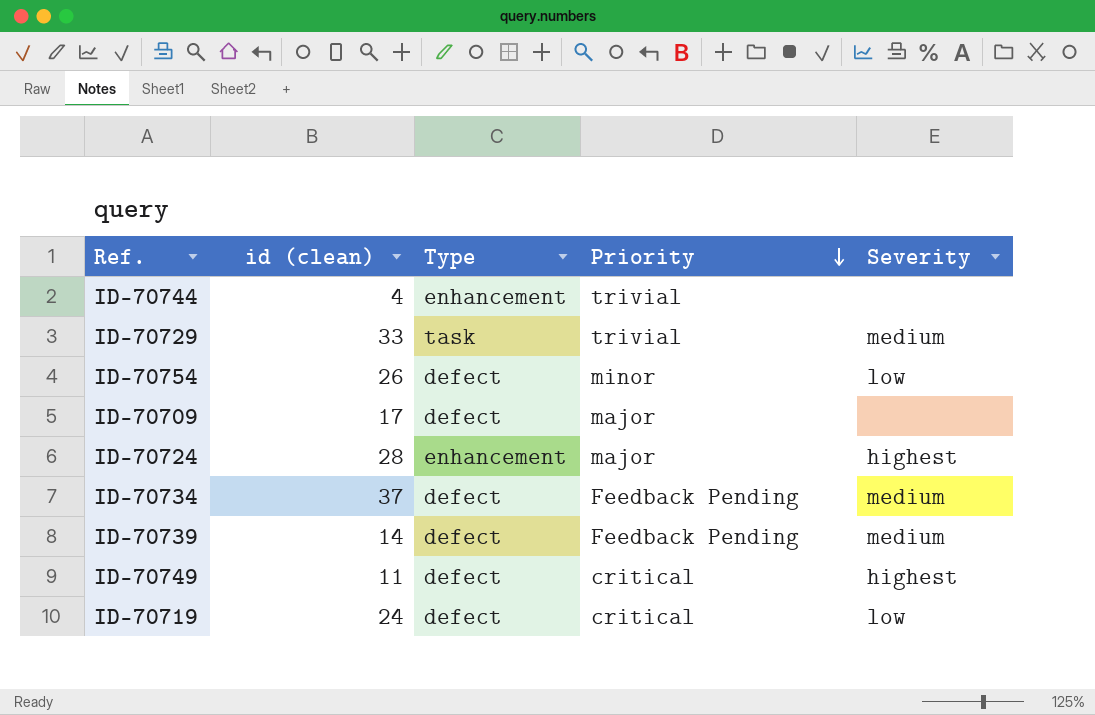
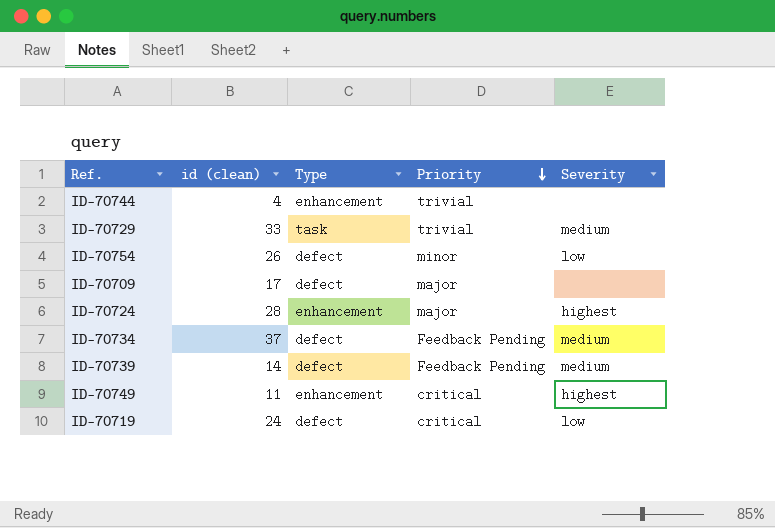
ID-70749 | Type: defect -> enhancement

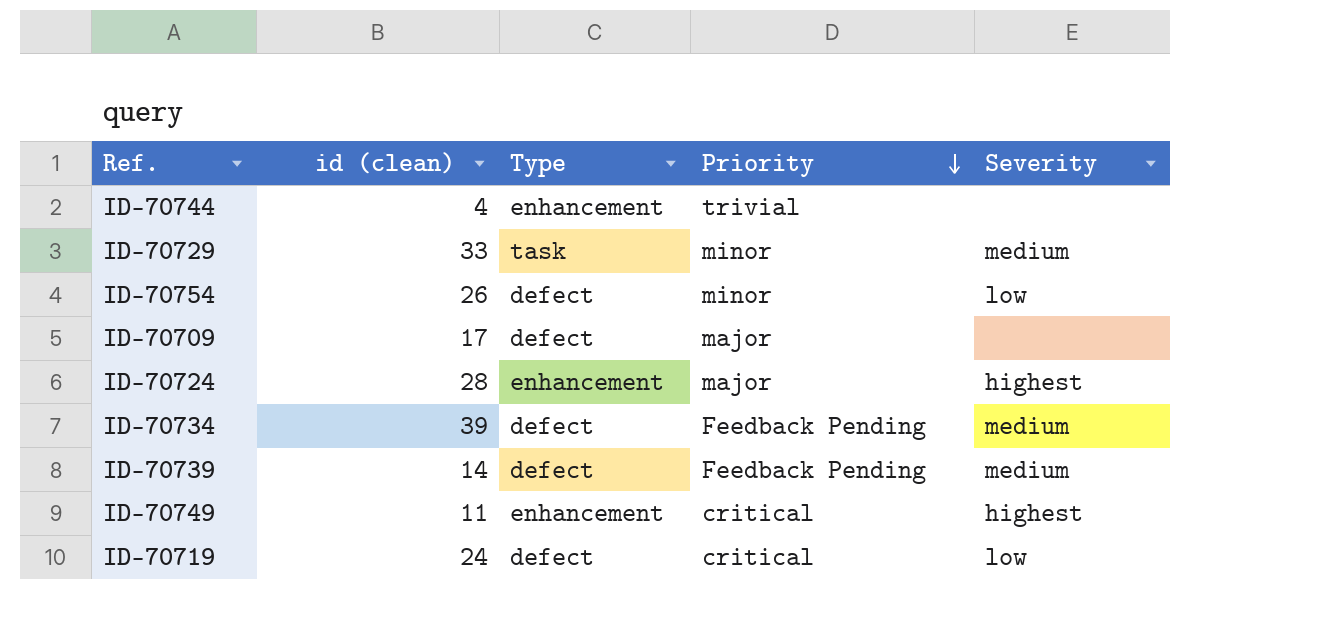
ID-70729 | Priority: trivial -> minor
ID-70734 | id (clean): 37 -> 39

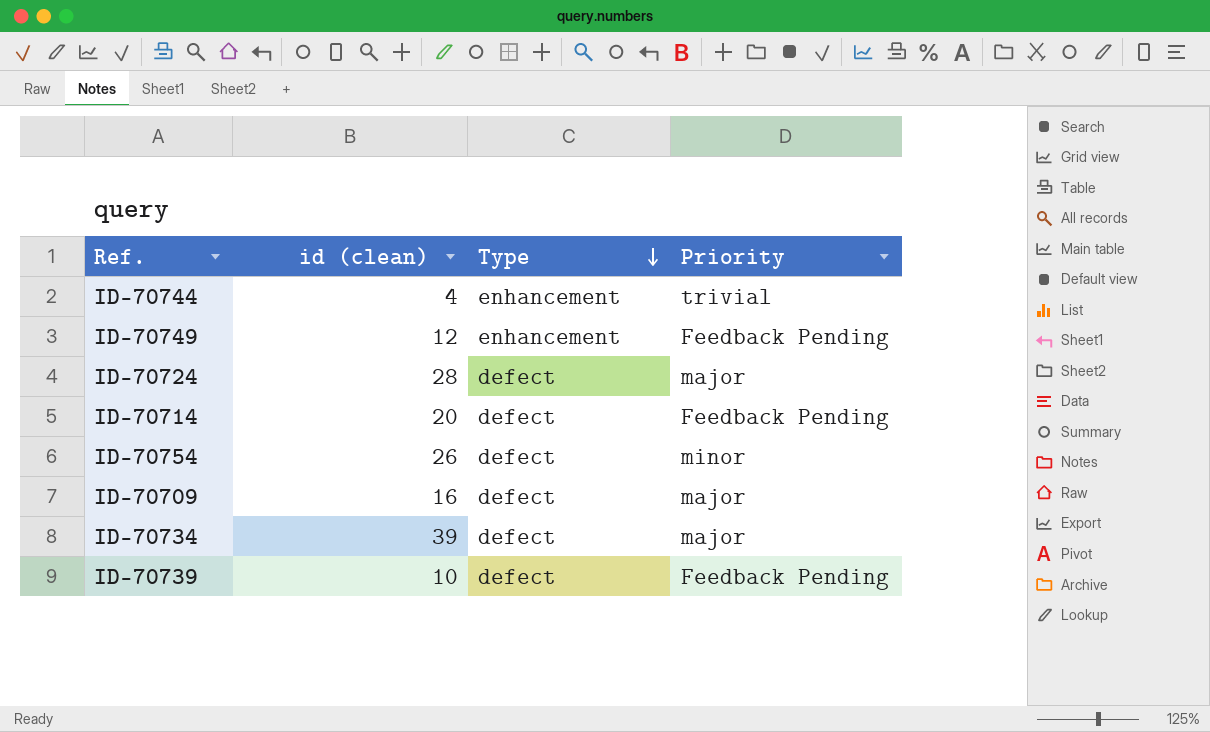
row order: Priority descending -> Type descending
column Severity | position: 5 -> none
row ID-70729: 33 | task | minor | medium -> none
row ID-70719: 24 | defect | critical | low -> none
ID-70749 | id (clean): 11 -> 12
ID-70749 | Priority: critical -> Feedback Pending
ID-70724 | Type: enhancement -> defect
row ID-70714: none -> 20 | defect | Feedback Pending
ID-70709 | id (clean): 17 -> 16
ID-70734 | Priority: Feedback Pending -> major
ID-70739 | id (clean): 14 -> 10

